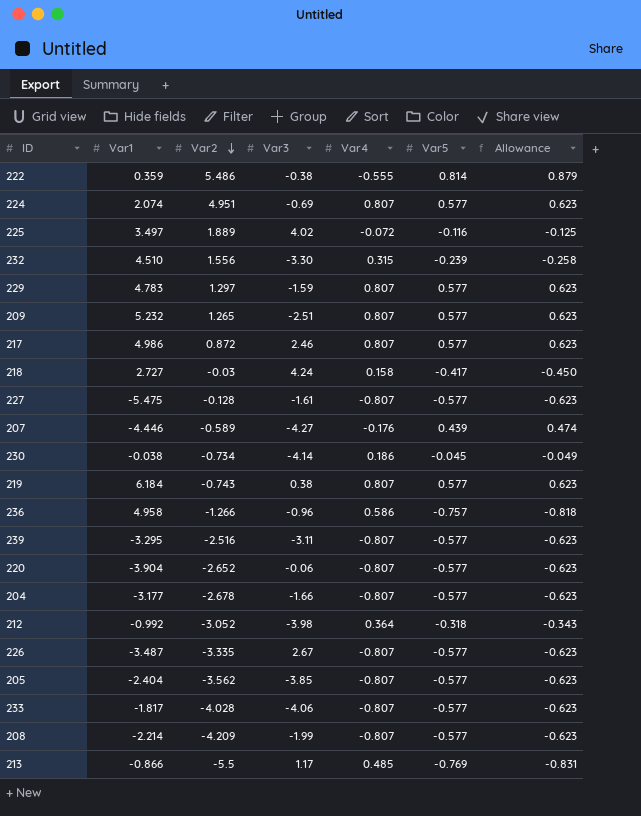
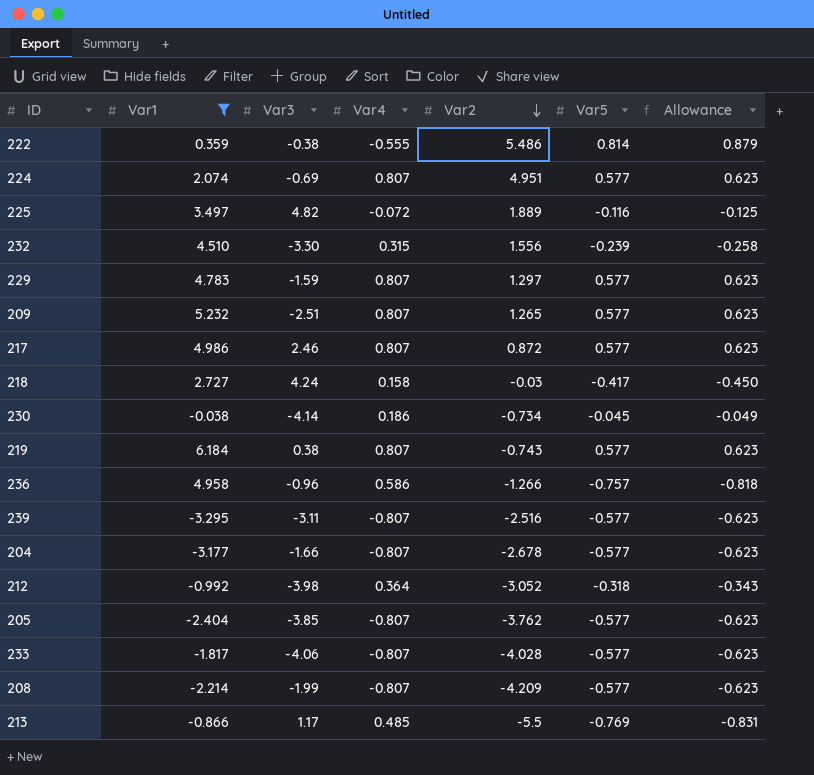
filter: none -> Var1 >= -3.295
column Var2 | position: 3 -> 5
225 | Var3: 4.02 -> 4.82
205 | Var2: -3.562 -> -3.762

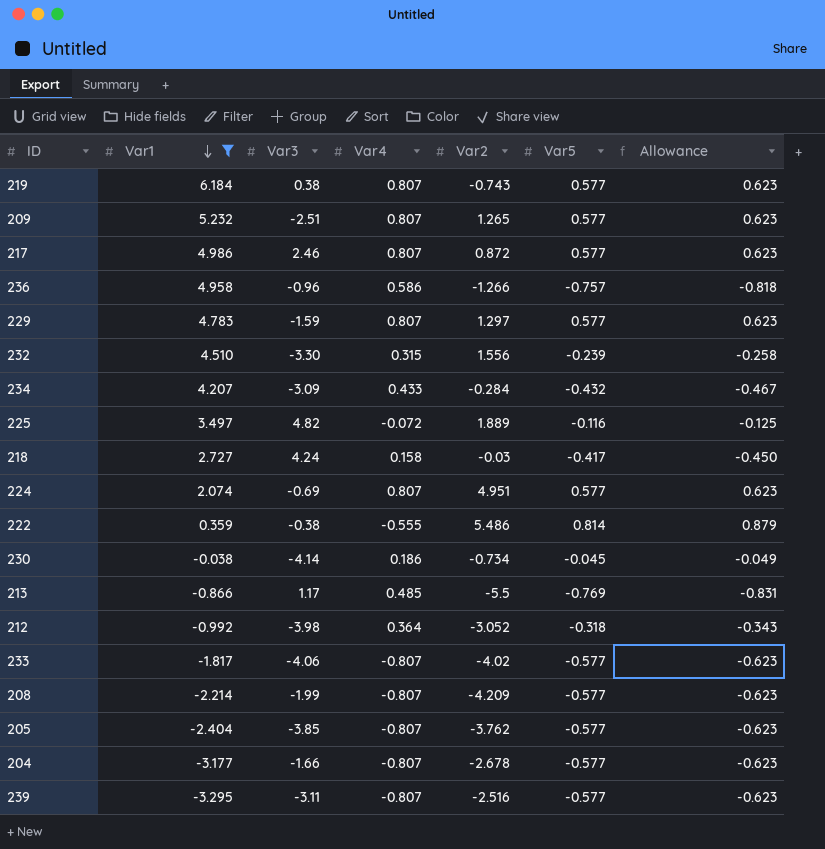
row order: Var2 descending -> Var1 descending
row 234: none -> 4.207 | -3.09 | 0.433 | -0.284 | -0.432 | -0.467
233 | Var2: -4.028 -> -4.02

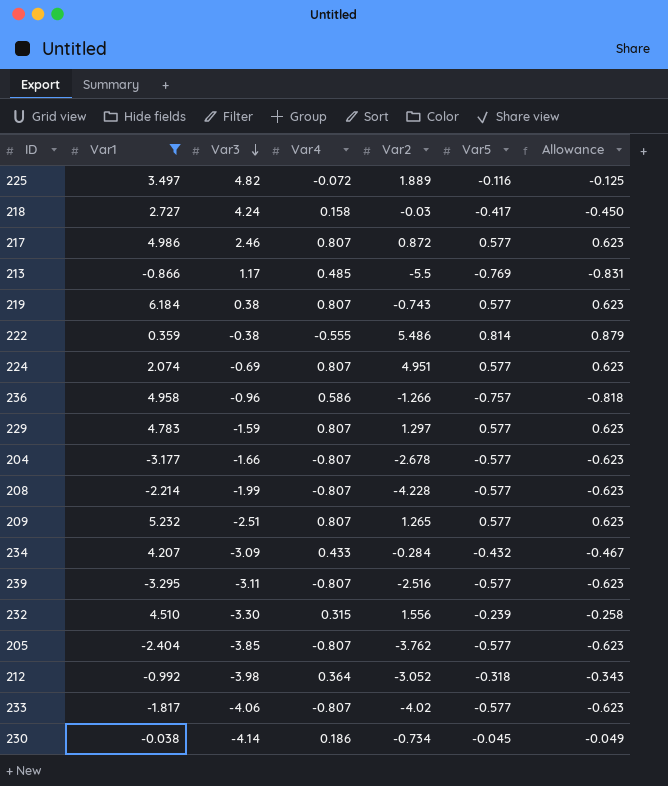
row order: Var1 descending -> Var3 descending
208 | Var2: -4.209 -> -4.228

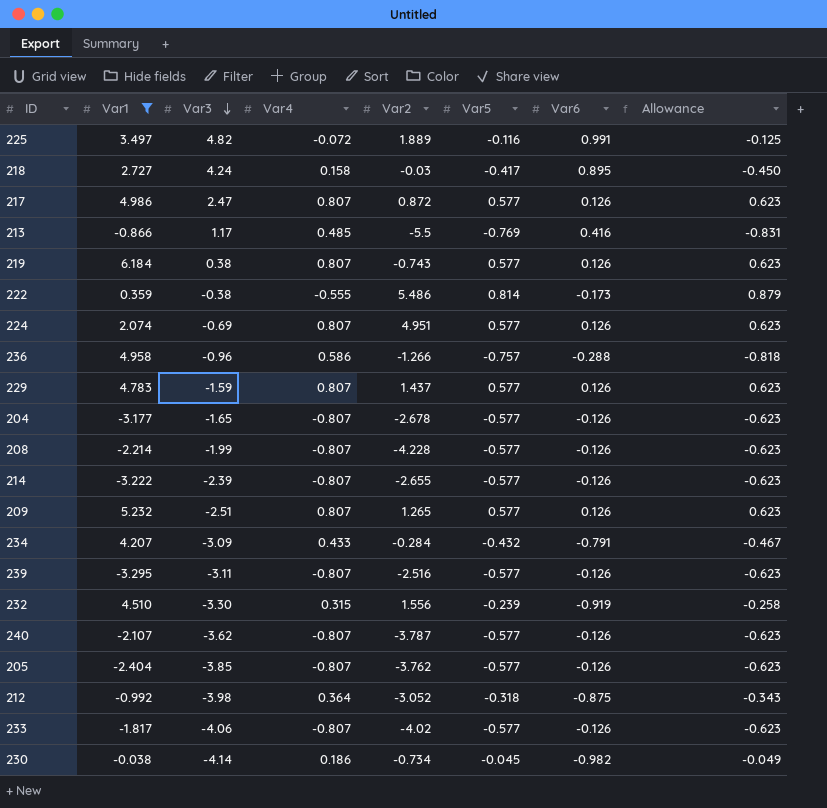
column Var6 | position: none -> 7
217 | Var3: 2.46 -> 2.47
229 | Var2: 1.297 -> 1.437
204 | Var3: -1.66 -> -1.65
row 214: none -> -3.222 | -2.39 | -0.807 | -2.655 | -0.577 | -0.126 | -0.623
row 240: none -> -2.107 | -3.62 | -0.807 | -3.787 | -0.577 | -0.126 | -0.623

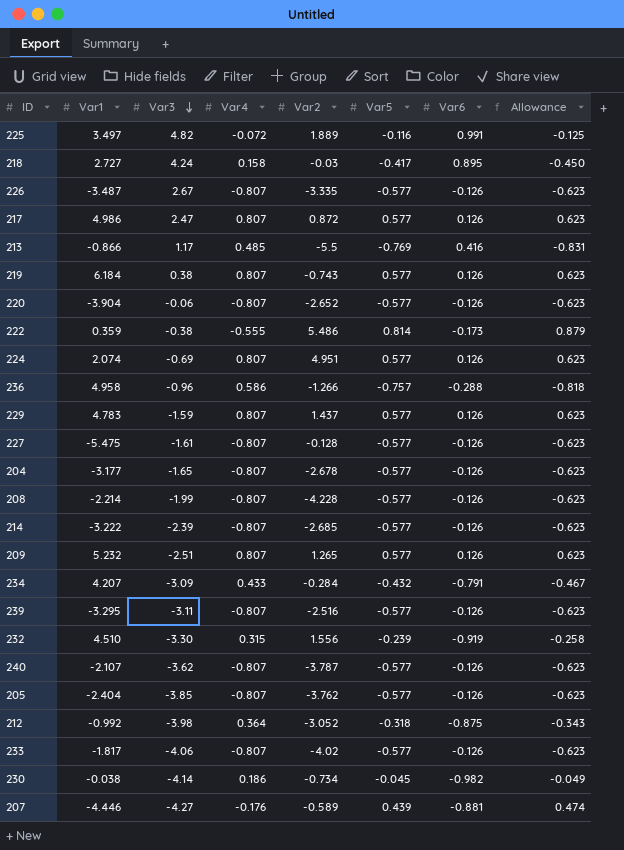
filter: Var1 >= -3.295 -> none
214 | Var2: -2.655 -> -2.685

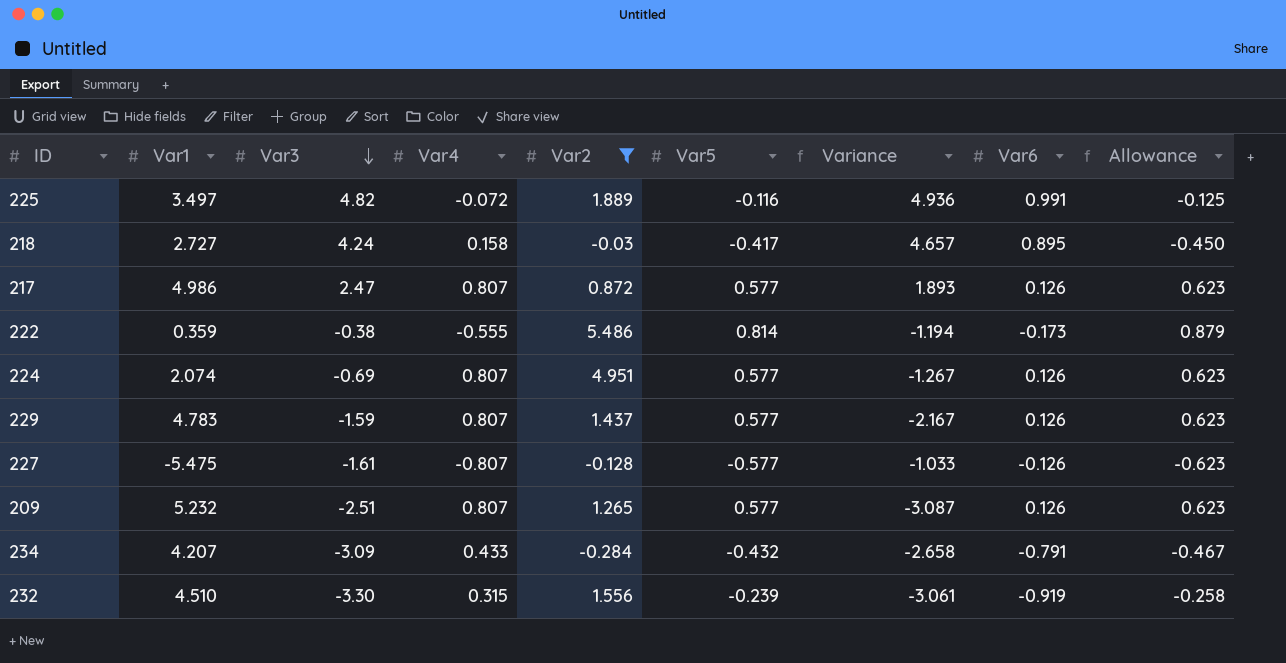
filter: none -> Var2 >= -0.284
column Variance | formula: none -> [Var3] - [Var5]

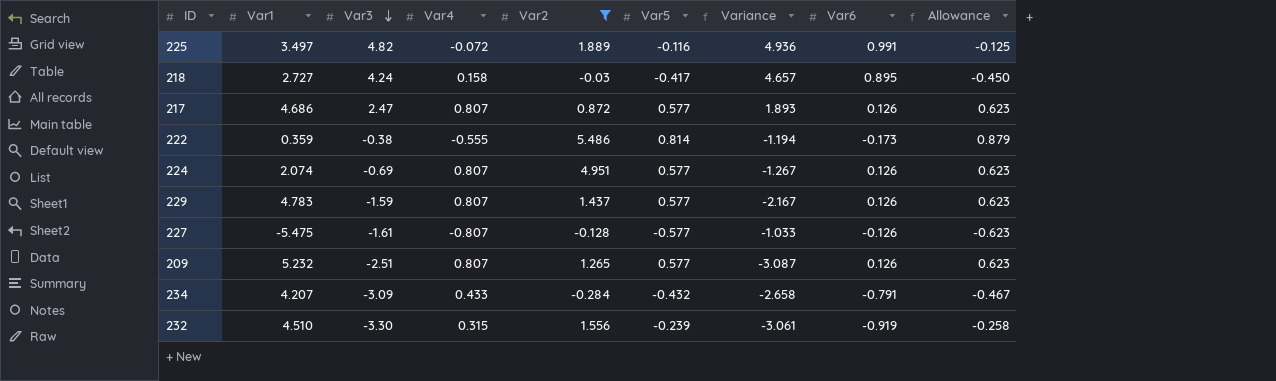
217 | Var1: 4.986 -> 4.686

